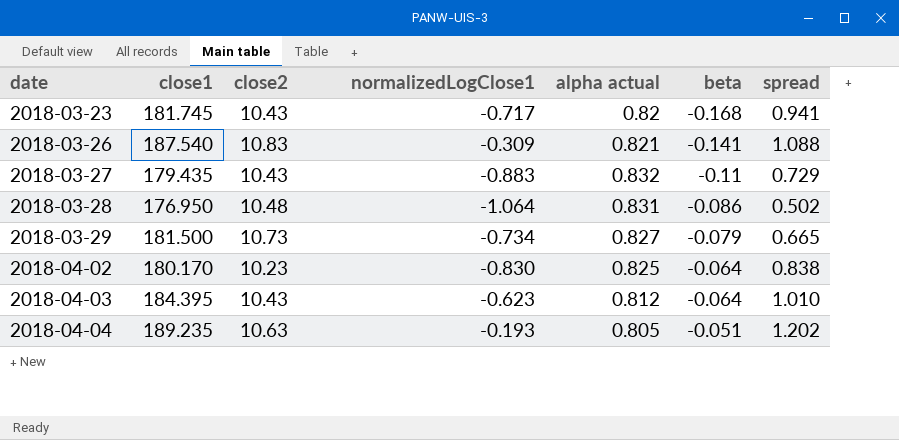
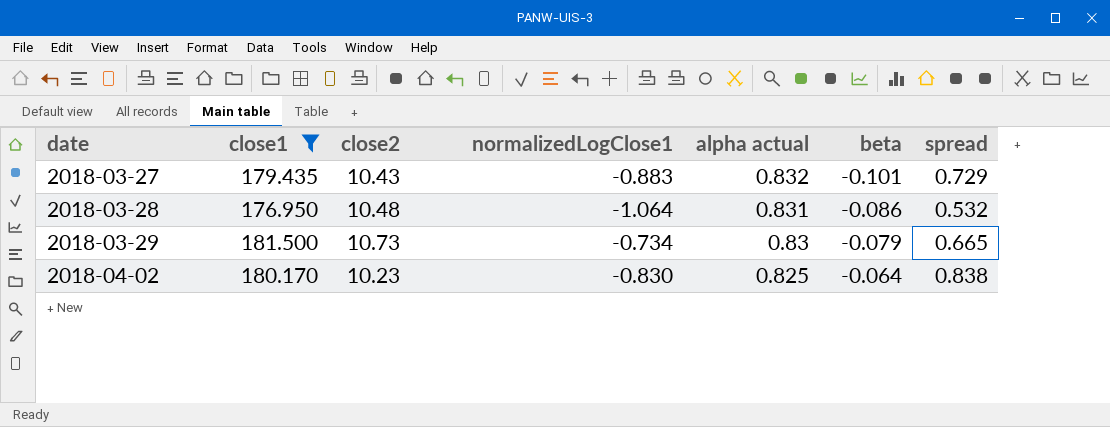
filter: none -> close1 <= 181.500
2018-03-27 | beta: -0.11 -> -0.101
2018-03-28 | spread: 0.502 -> 0.532
2018-03-29 | alpha actual: 0.827 -> 0.83

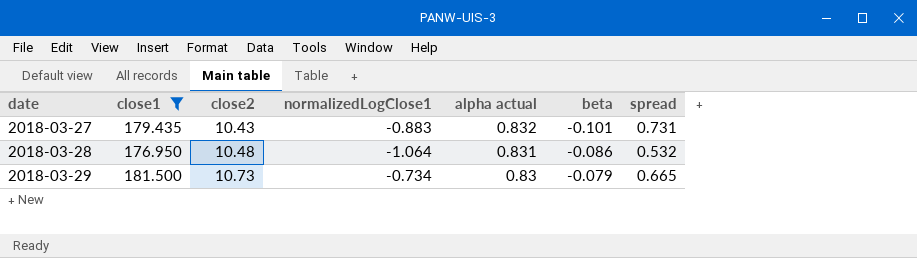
row 2018-04-02: 180.170 | 10.23 | -0.830 | 0.825 | -0.064 | 0.838 -> none
2018-03-27 | spread: 0.729 -> 0.731

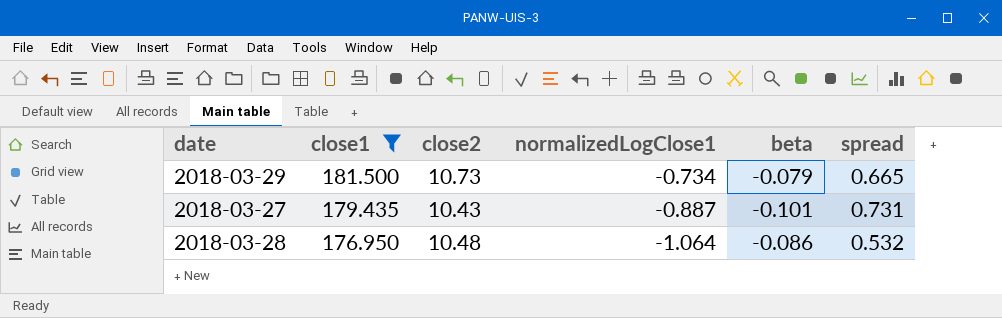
row order: date ascending -> close1 descending
column alpha actual | position: 5 -> none
2018-03-27 | normalizedLogClose1: -0.883 -> -0.887

